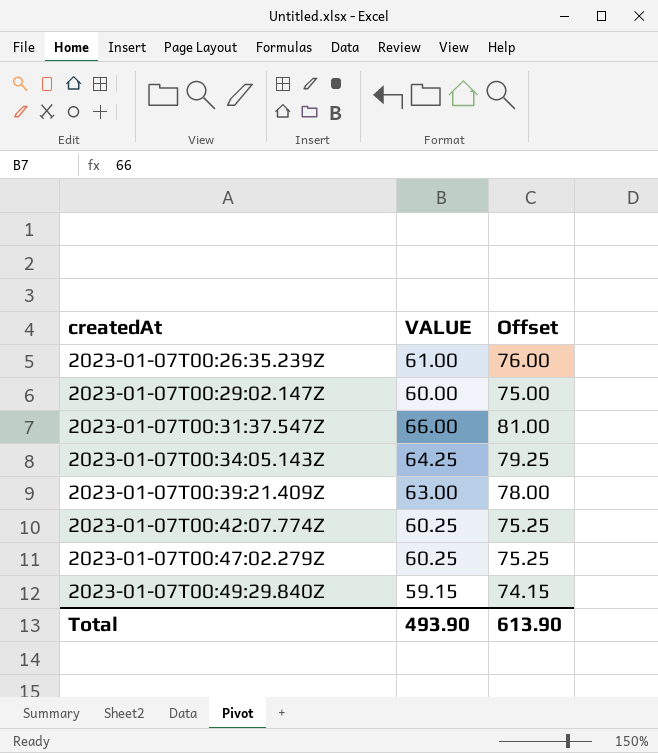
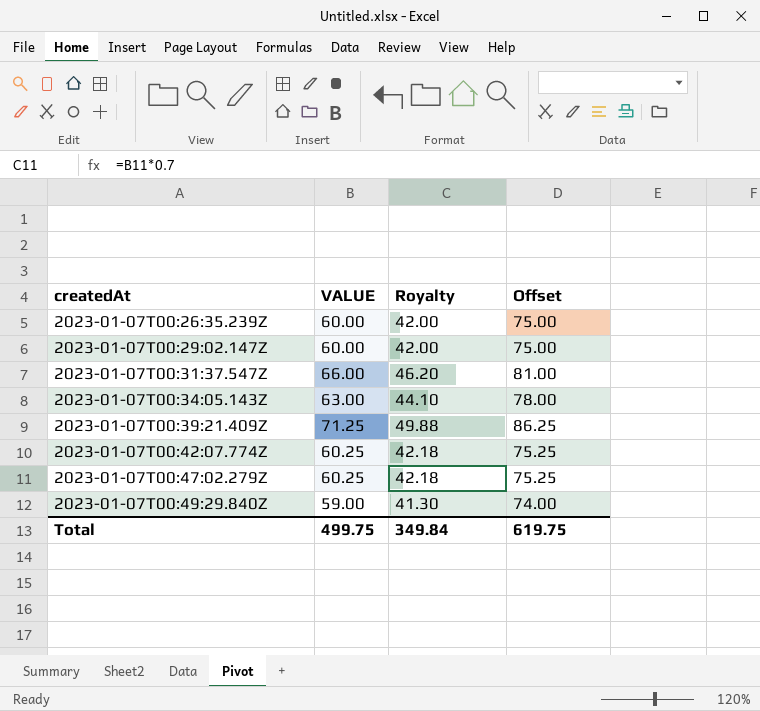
column Royalty | formula: none -> [VALUE] * 0.7
2023-01-07T00:26:35.239Z | VALUE: 61.00 -> 60.00
2023-01-07T00:26:35.239Z | Offset: 76.00 -> 75.00
2023-01-07T00:34:05.143Z | VALUE: 64.25 -> 63.00
2023-01-07T00:34:05.143Z | Offset: 79.25 -> 78.00
2023-01-07T00:39:21.409Z | VALUE: 63.00 -> 71.25
2023-01-07T00:39:21.409Z | Offset: 78.00 -> 86.25
2023-01-07T00:49:29.840Z | VALUE: 59.15 -> 59.00
2023-01-07T00:49:29.840Z | Offset: 74.15 -> 74.00
Total | VALUE: 493.90 -> 499.75
Total | Offset: 613.90 -> 619.75

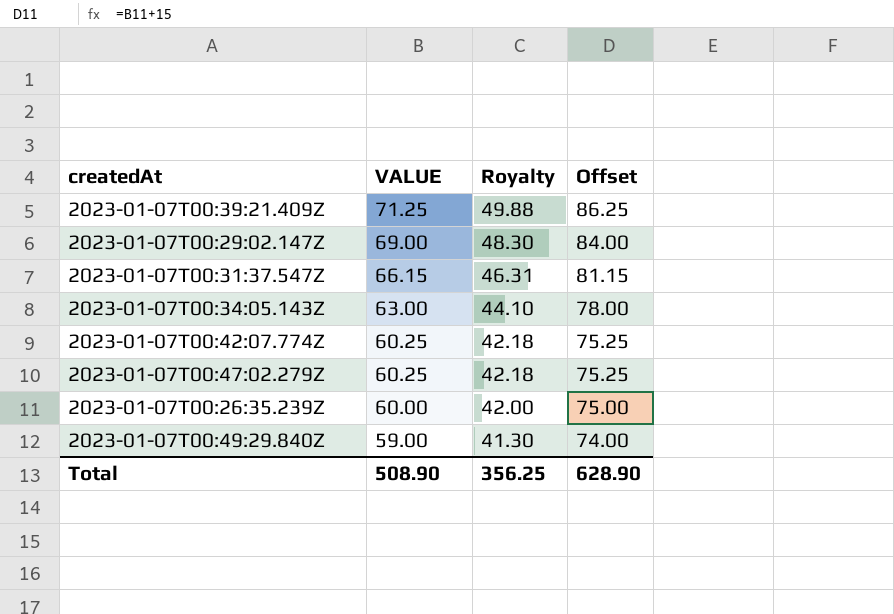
row order: createdAt ascending -> VALUE descending
2023-01-07T00:29:02.147Z | VALUE: 60.00 -> 69.00
2023-01-07T00:29:02.147Z | Royalty: 42.00 -> 48.30
2023-01-07T00:29:02.147Z | Offset: 75.00 -> 84.00
2023-01-07T00:31:37.547Z | VALUE: 66.00 -> 66.15
2023-01-07T00:31:37.547Z | Royalty: 46.20 -> 46.31
2023-01-07T00:31:37.547Z | Offset: 81.00 -> 81.15
Total | VALUE: 499.75 -> 508.90
Total | Royalty: 349.84 -> 356.25
Total | Offset: 619.75 -> 628.90

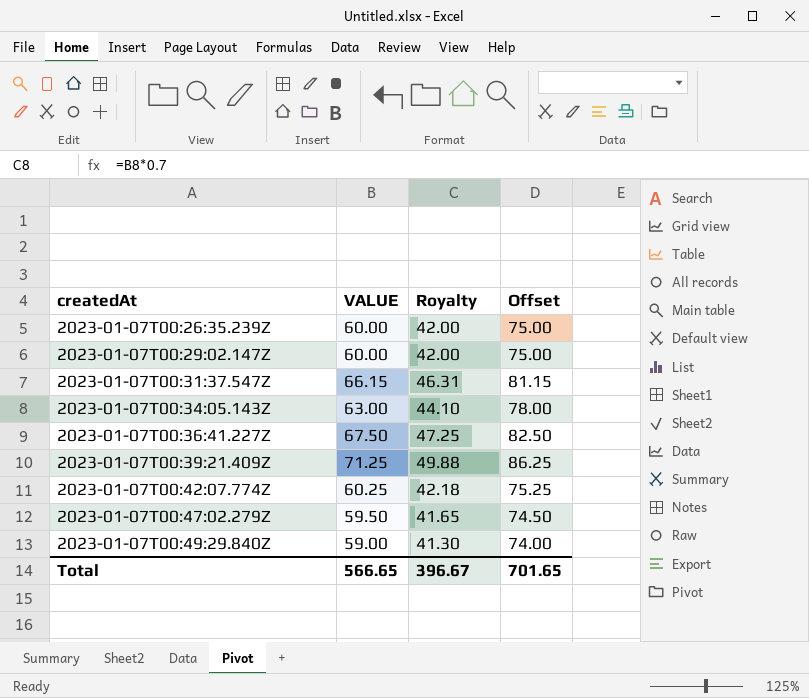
row order: VALUE descending -> createdAt ascending
2023-01-07T00:29:02.147Z | VALUE: 69.00 -> 60.00
2023-01-07T00:29:02.147Z | Royalty: 48.30 -> 42.00
2023-01-07T00:29:02.147Z | Offset: 84.00 -> 75.00
row 2023-01-07T00:36:41.227Z: none -> 67.50 | 47.25 | 82.50
2023-01-07T00:47:02.279Z | VALUE: 60.25 -> 59.50
2023-01-07T00:47:02.279Z | Royalty: 42.18 -> 41.65
2023-01-07T00:47:02.279Z | Offset: 75.25 -> 74.50
Total | VALUE: 508.90 -> 566.65
Total | Royalty: 356.25 -> 396.67
Total | Offset: 628.90 -> 701.65

